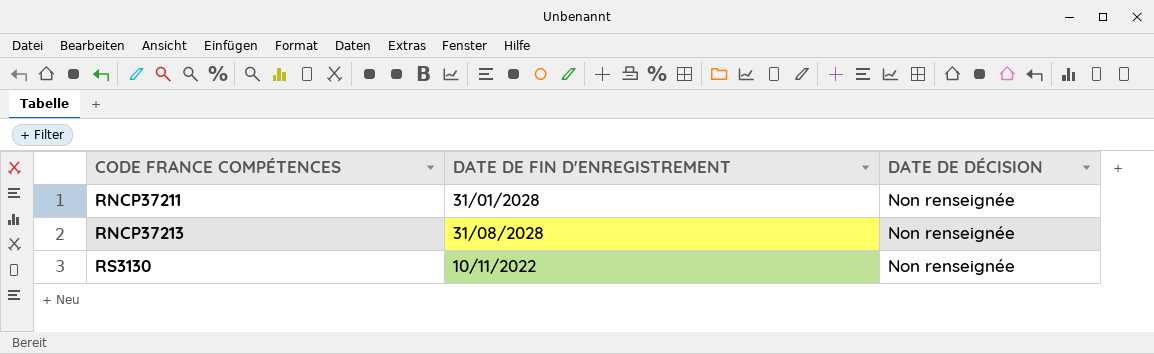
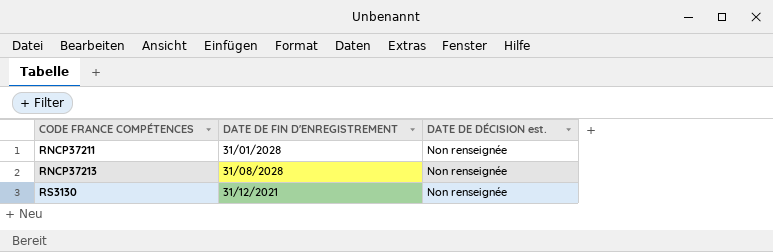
column name: DATE DE DÉCISION -> DATE DE DÉCISION est.
RS3130 | DATE DE FIN D'ENREGISTREMENT: 10/11/2022 -> 31/12/2021

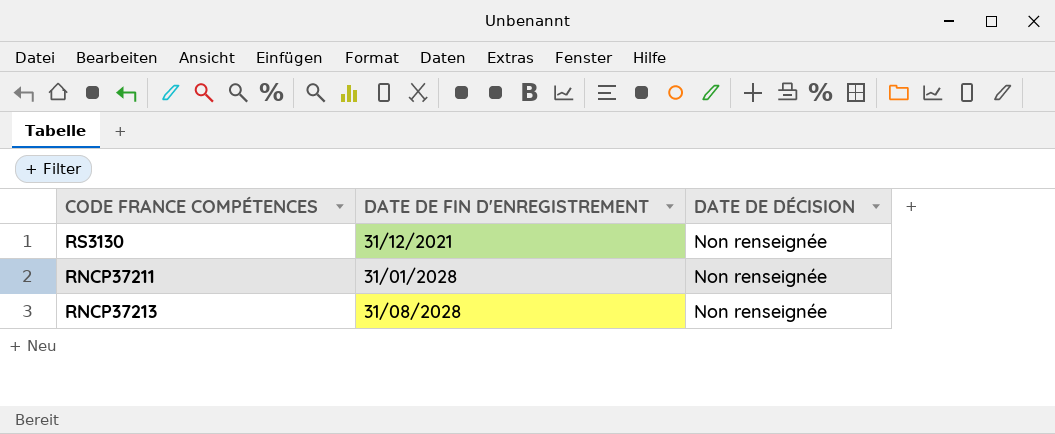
row order: CODE FRANCE COMPÉTENCES ascending -> DATE DE FIN D'ENREGISTREMENT ascending
column name: DATE DE DÉCISION est. -> DATE DE DÉCISION

